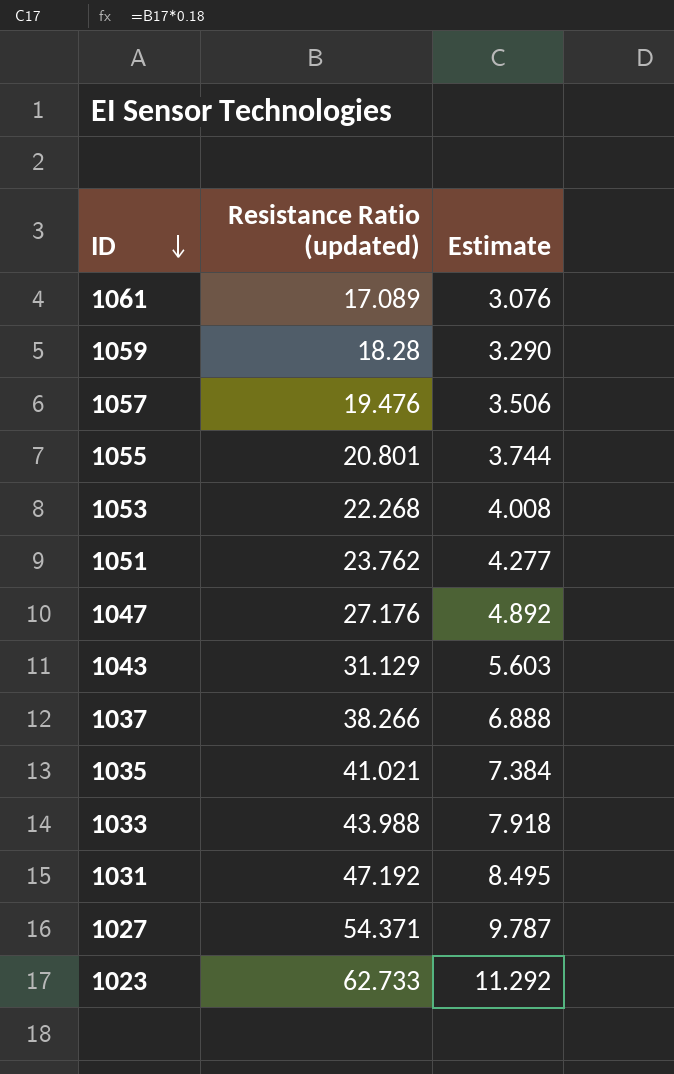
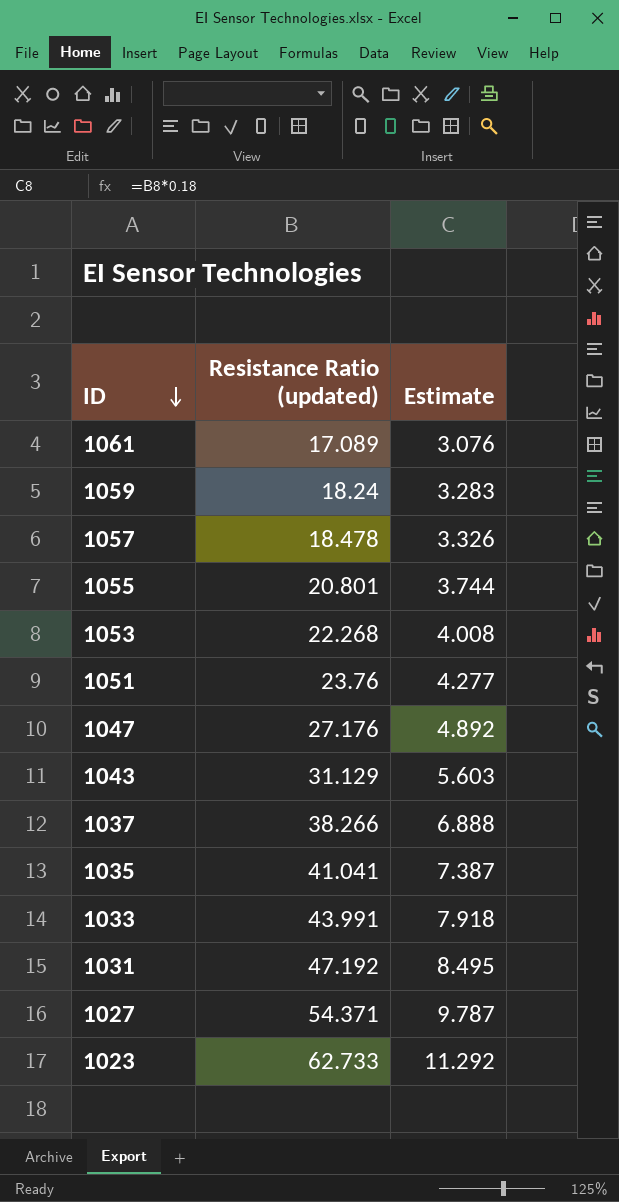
1059 | Resistance Ratio (updated): 18.28 -> 18.24
1059 | Estimate: 3.290 -> 3.283
1057 | Resistance Ratio (updated): 19.476 -> 18.478
1057 | Estimate: 3.506 -> 3.326
1051 | Resistance Ratio (updated): 23.762 -> 23.76
1035 | Resistance Ratio (updated): 41.021 -> 41.041
1035 | Estimate: 7.384 -> 7.387
1033 | Resistance Ratio (updated): 43.988 -> 43.991

